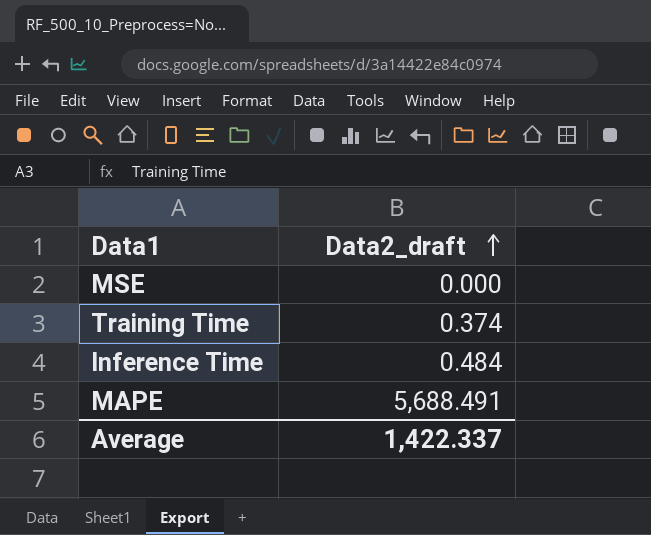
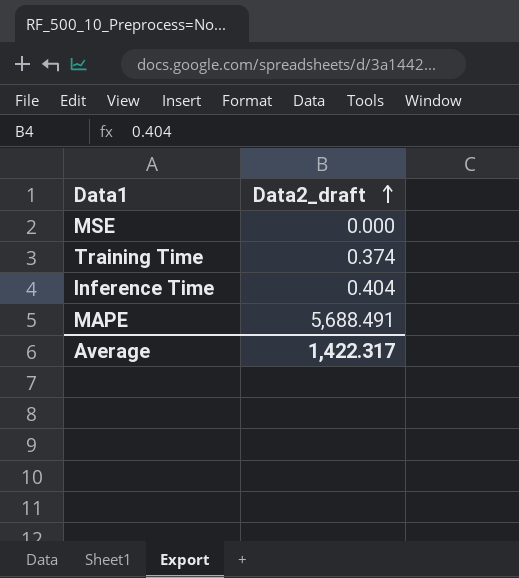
Inference Time | Data2_draft: 0.484 -> 0.404
Average | Data2_draft: 1,422.337 -> 1,422.317

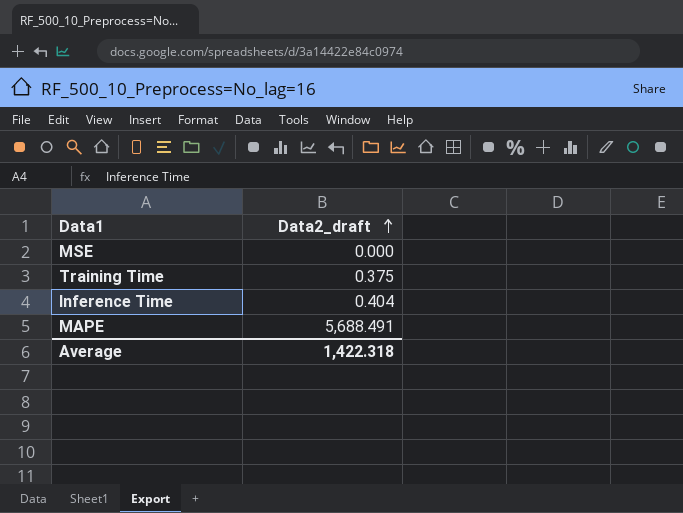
Training Time | Data2_draft: 0.374 -> 0.375
Average | Data2_draft: 1,422.317 -> 1,422.318

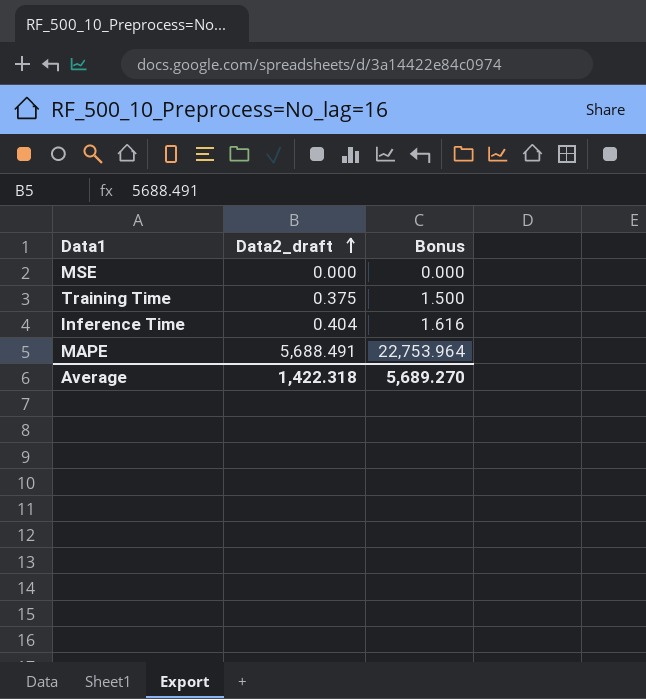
column Bonus | formula: none -> [Data2_draft] * 4

